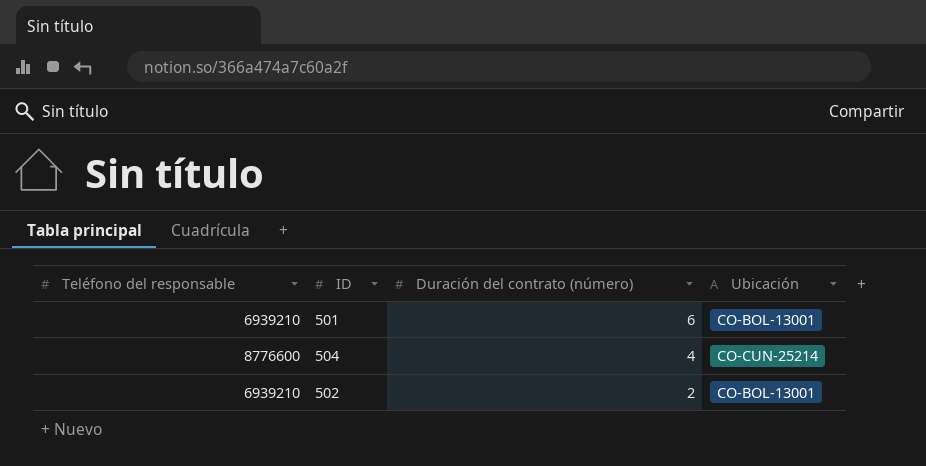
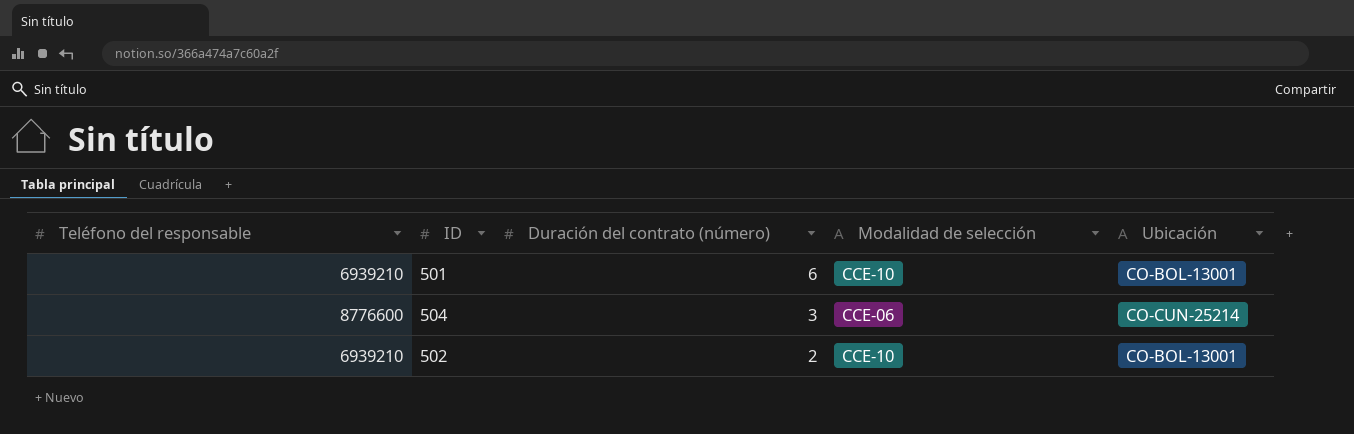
column Modalidad de selección | position: none -> 4
504 | Duración del contrato (número): 4 -> 3

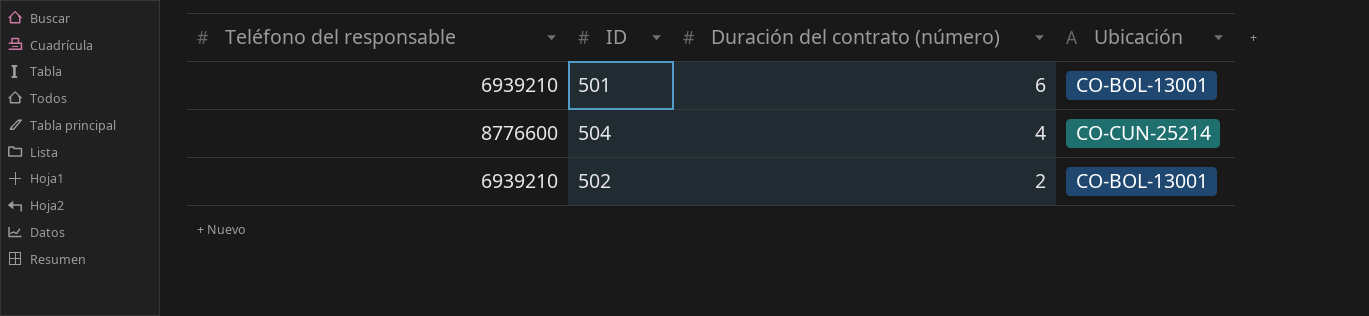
column Modalidad de selección | position: 4 -> none
504 | Duración del contrato (número): 3 -> 4

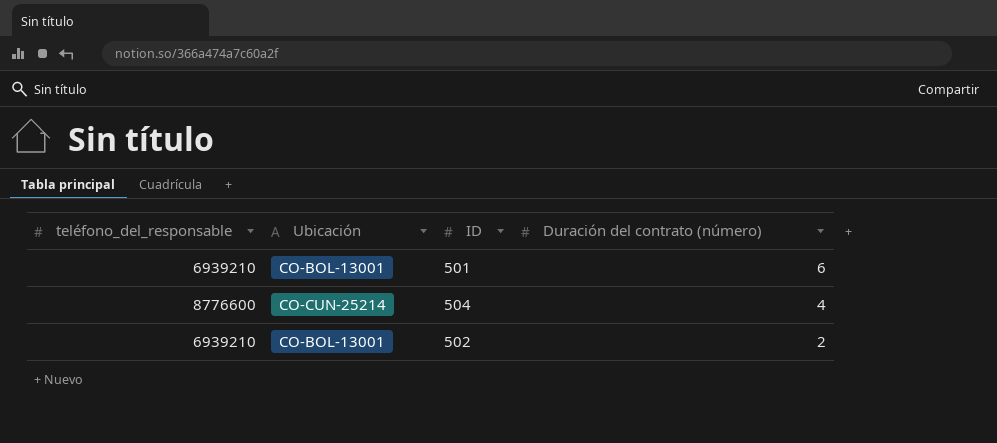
column name: Teléfono del responsable -> teléfono_del_responsable
column Ubicación | position: 4 -> 2

